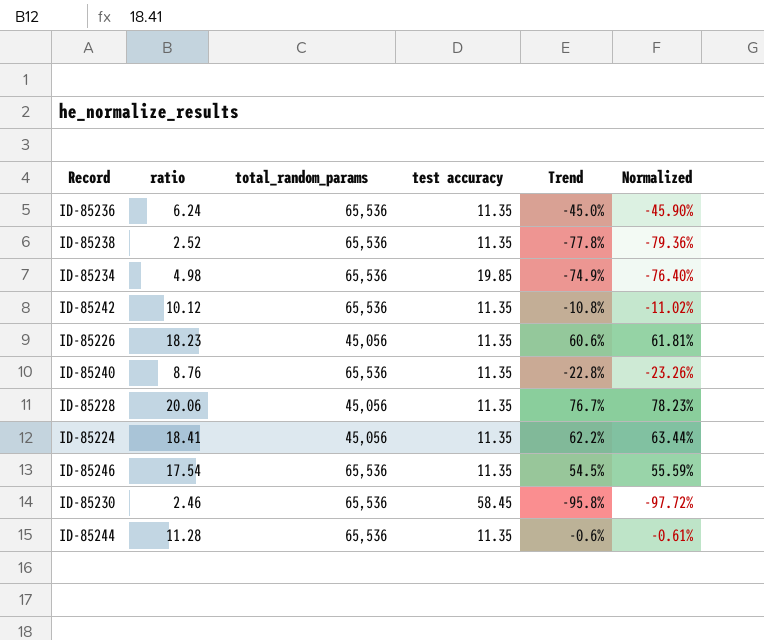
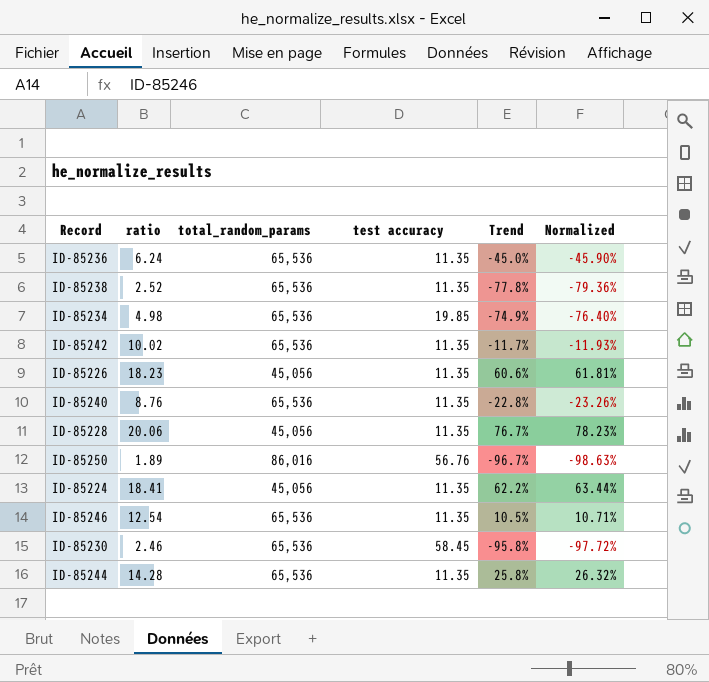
ID-85242 | ratio: 10.12 -> 10.02
ID-85242 | Trend: -10.8% -> -11.7%
ID-85242 | Normalized: -11.02% -> -11.93%
row ID-85250: none -> 1.89 | 86,016 | 56.76 | -96.7% | -98.63%
ID-85246 | ratio: 17.54 -> 12.54
ID-85246 | Trend: 54.5% -> 10.5%
ID-85246 | Normalized: 55.59% -> 10.71%
ID-85244 | ratio: 11.28 -> 14.28
ID-85244 | Trend: -0.6% -> 25.8%
ID-85244 | Normalized: -0.61% -> 26.32%

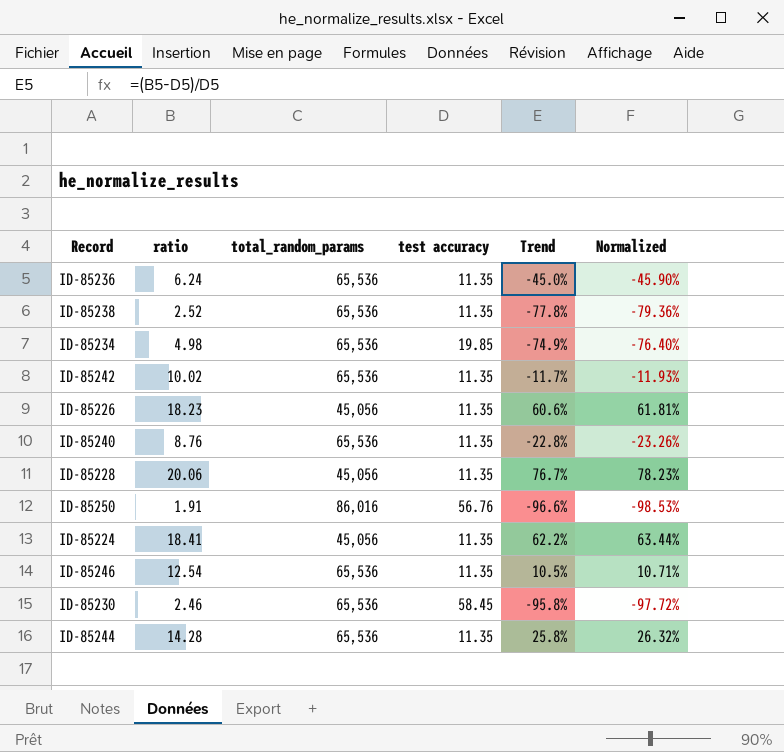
ID-85250 | ratio: 1.89 -> 1.91
ID-85250 | Trend: -96.7% -> -96.6%
ID-85250 | Normalized: -98.63% -> -98.53%

